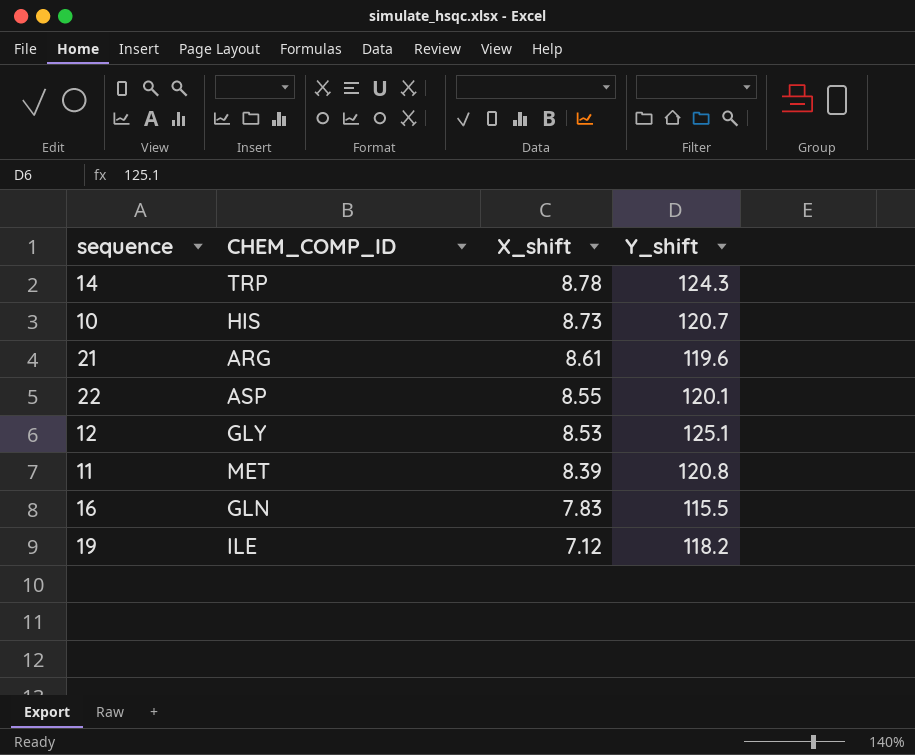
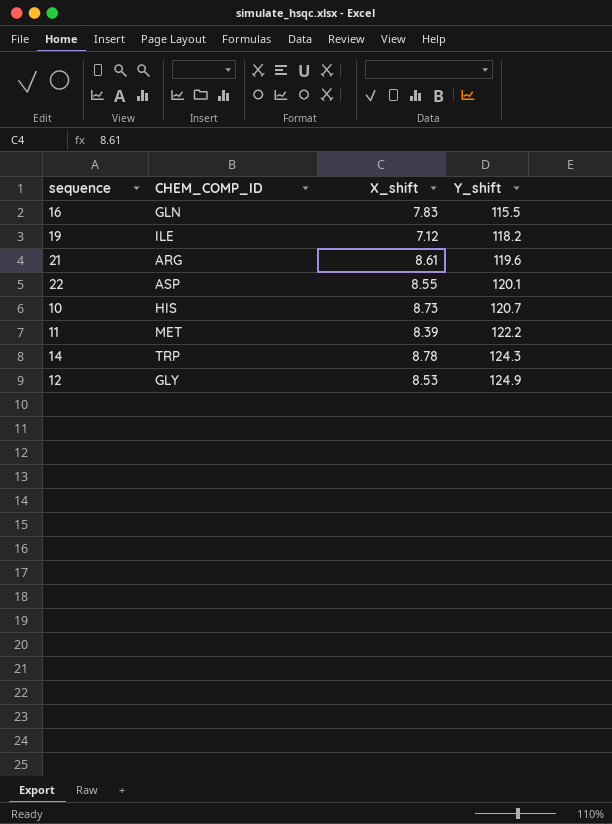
row order: X_shift descending -> Y_shift ascending
11 | Y_shift: 120.8 -> 122.2
12 | Y_shift: 125.1 -> 124.9

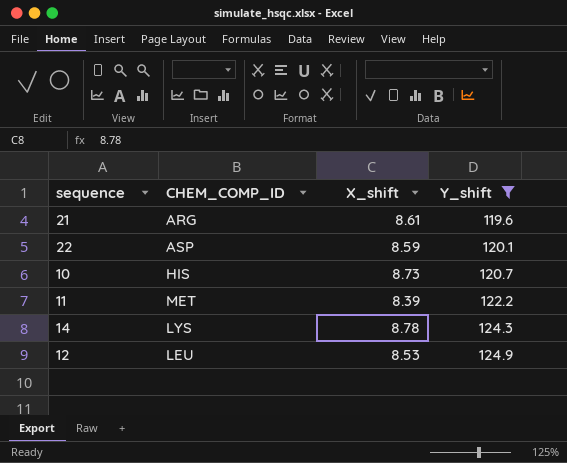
filter: none -> Y_shift >= 119.6
22 | X_shift: 8.55 -> 8.59
14 | CHEM_COMP_ID: TRP -> LYS
12 | CHEM_COMP_ID: GLY -> LEU

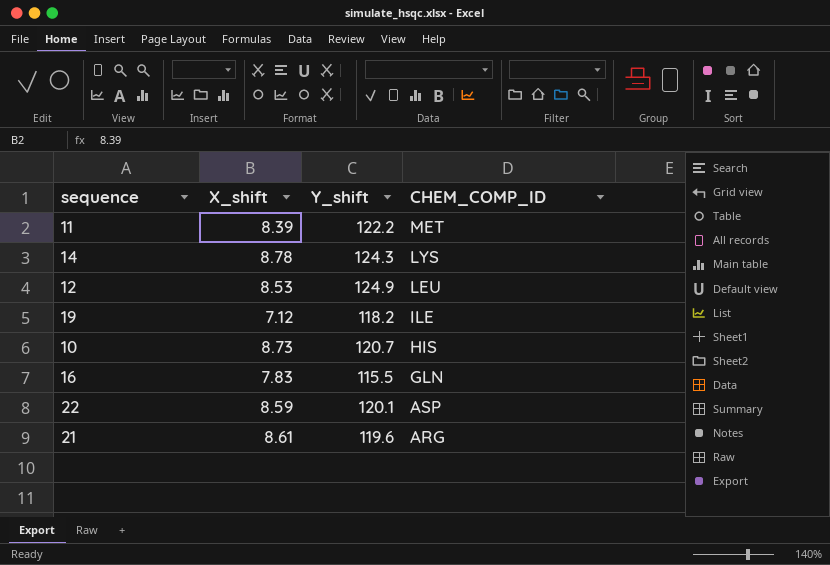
filter: Y_shift >= 119.6 -> none
row order: Y_shift ascending -> CHEM_COMP_ID descending
column CHEM_COMP_ID | position: 2 -> 4

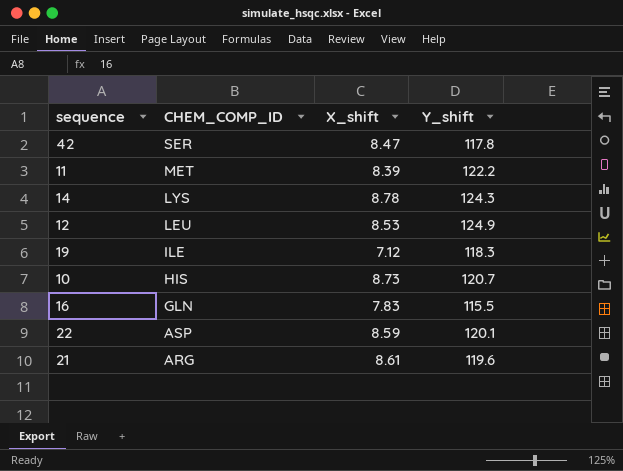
column CHEM_COMP_ID | position: 4 -> 2
row 42: none -> SER | 8.47 | 117.8
19 | Y_shift: 118.2 -> 118.3

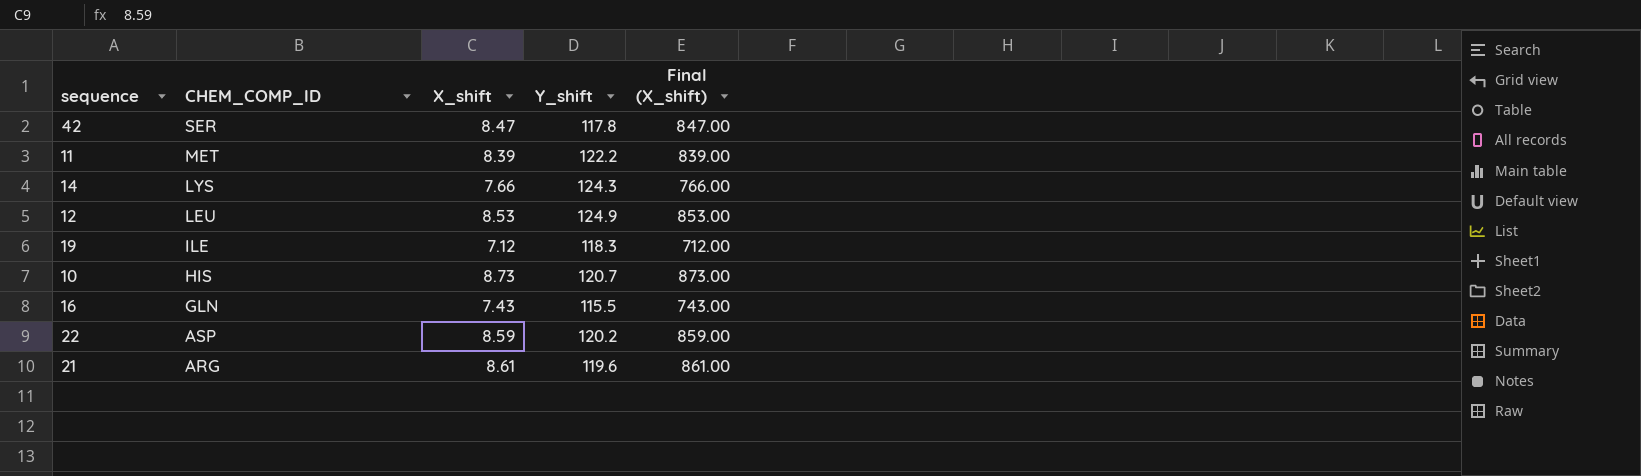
column Final (X_shift) | formula: none -> [X_shift] * 100
14 | X_shift: 8.78 -> 7.66
16 | X_shift: 7.83 -> 7.43
22 | Y_shift: 120.1 -> 120.2

